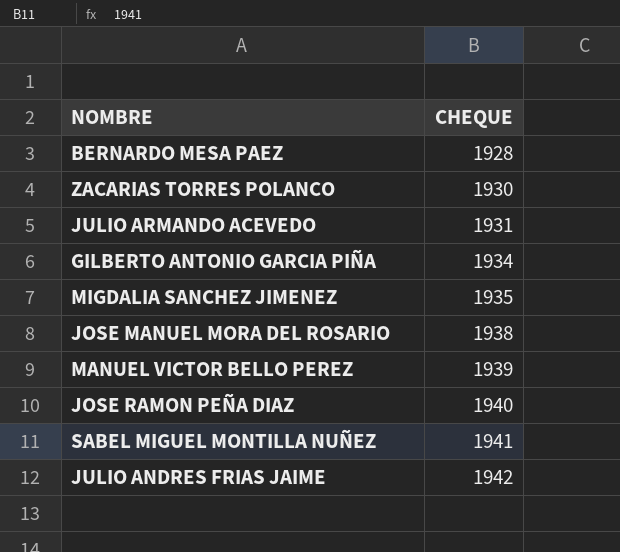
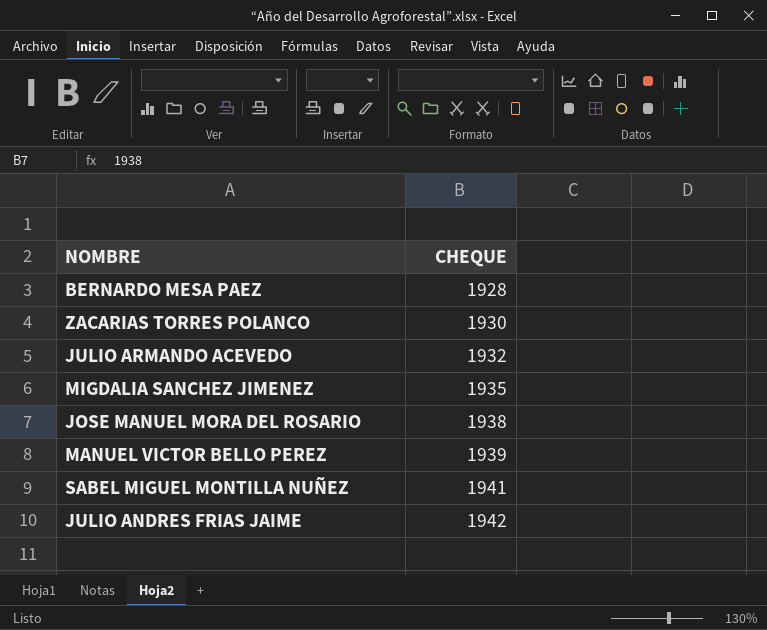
row GILBERTO ANTONIO GARCIA PIÑA: 1934 -> none
row JOSE RAMON PEÑA DIAZ: 1940 -> none
JULIO ARMANDO ACEVEDO | CHEQUE: 1931 -> 1932

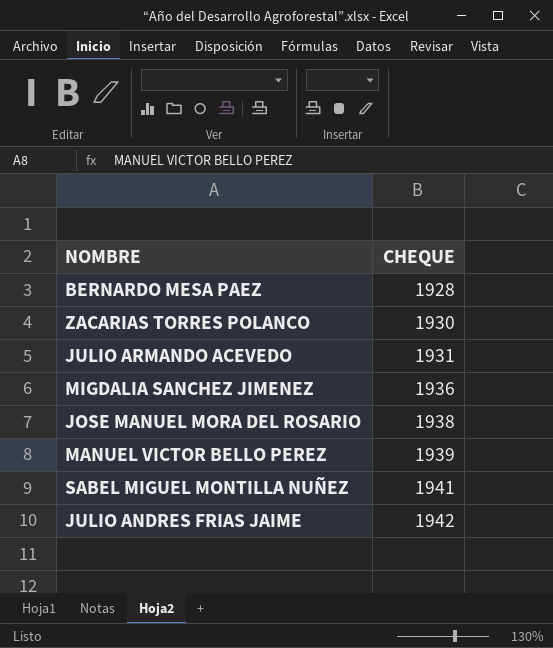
JULIO ARMANDO ACEVEDO | CHEQUE: 1932 -> 1931
MIGDALIA SANCHEZ JIMENEZ | CHEQUE: 1935 -> 1936

